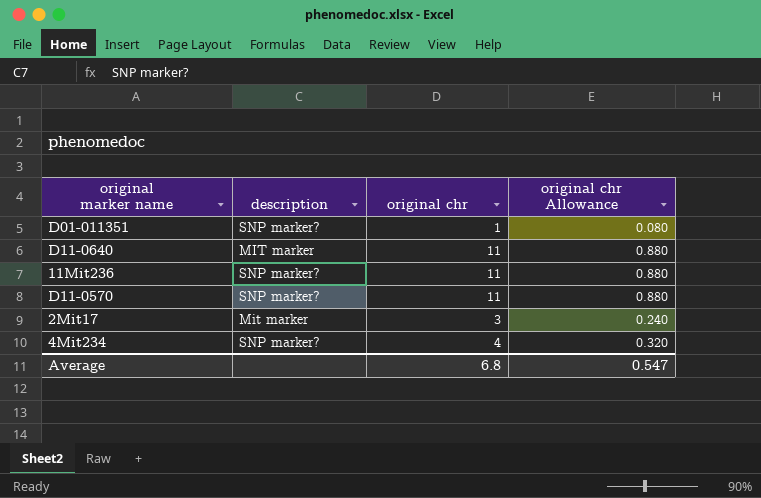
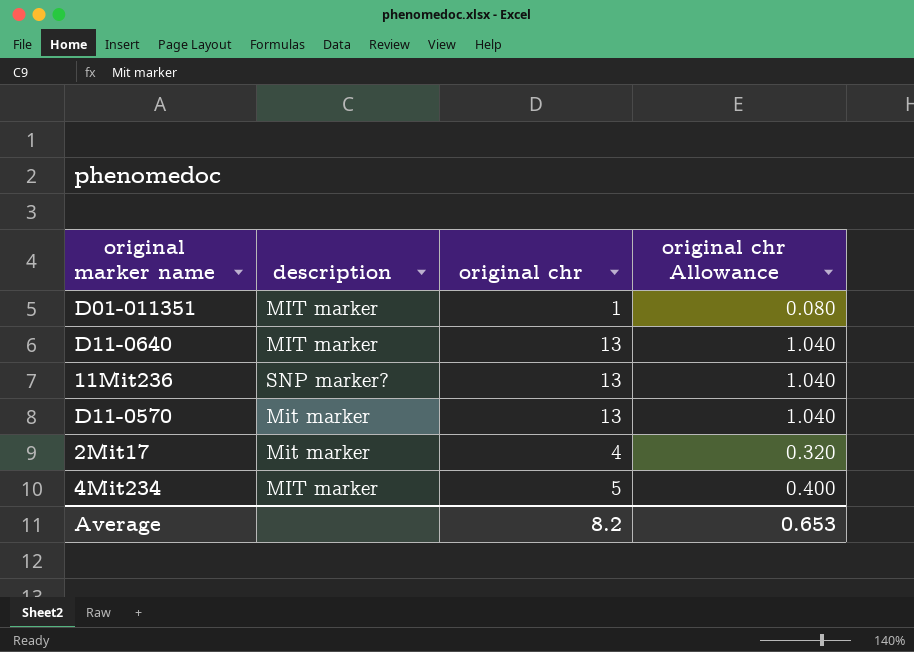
D01-011351 | description: SNP marker? -> MIT marker
D11-0640 | original chr: 11 -> 13
D11-0640 | original chr Allowance: 0.880 -> 1.040
11Mit236 | original chr: 11 -> 13
11Mit236 | original chr Allowance: 0.880 -> 1.040
D11-0570 | description: SNP marker? -> Mit marker
D11-0570 | original chr: 11 -> 13
D11-0570 | original chr Allowance: 0.880 -> 1.040
2Mit17 | original chr: 3 -> 4
2Mit17 | original chr Allowance: 0.240 -> 0.320
4Mit234 | description: SNP marker? -> MIT marker
4Mit234 | original chr: 4 -> 5
4Mit234 | original chr Allowance: 0.320 -> 0.400
Average | original chr: 6.8 -> 8.2
Average | original chr Allowance: 0.547 -> 0.653

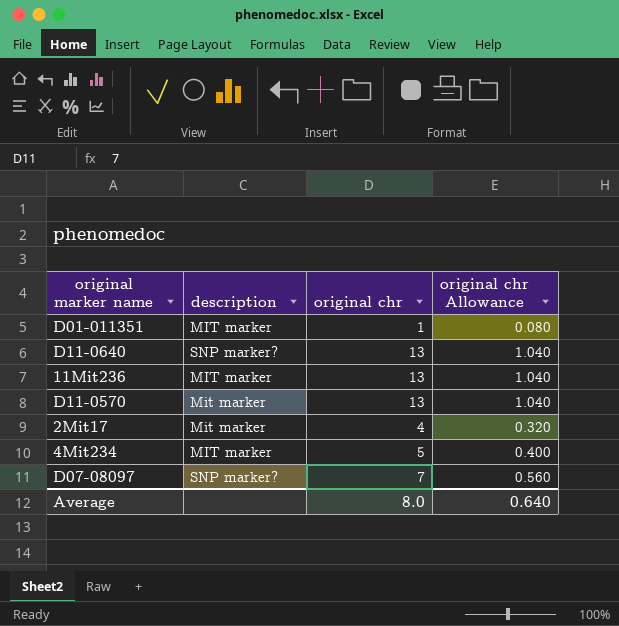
D11-0640 | description: MIT marker -> SNP marker?
11Mit236 | description: SNP marker? -> MIT marker
row D07-08097: none -> SNP marker? | 7 | 0.560
Average | original chr: 8.2 -> 8.0
Average | original chr Allowance: 0.653 -> 0.640

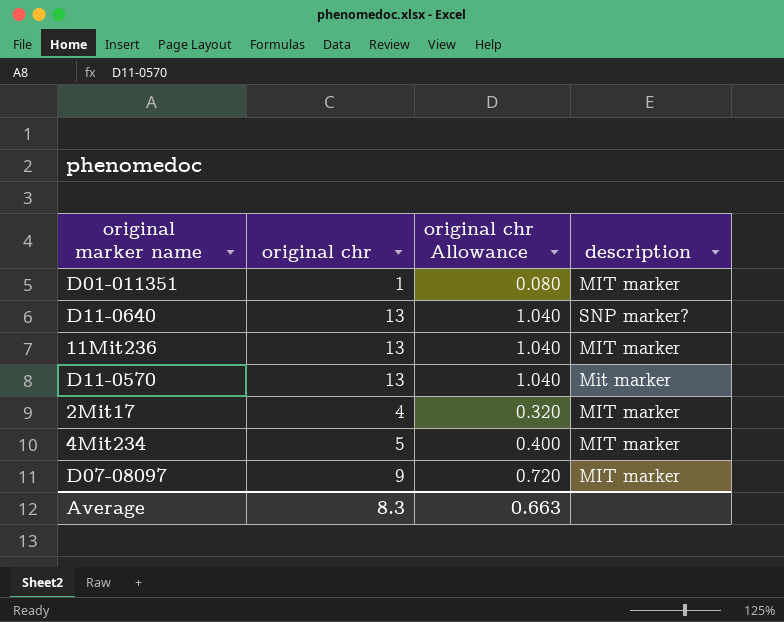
column description | position: 2 -> 4
2Mit17 | description: Mit marker -> MIT marker
D07-08097 | original chr: 7 -> 9
D07-08097 | original chr Allowance: 0.560 -> 0.720
D07-08097 | description: SNP marker? -> MIT marker
Average | original chr: 8.0 -> 8.3
Average | original chr Allowance: 0.640 -> 0.663

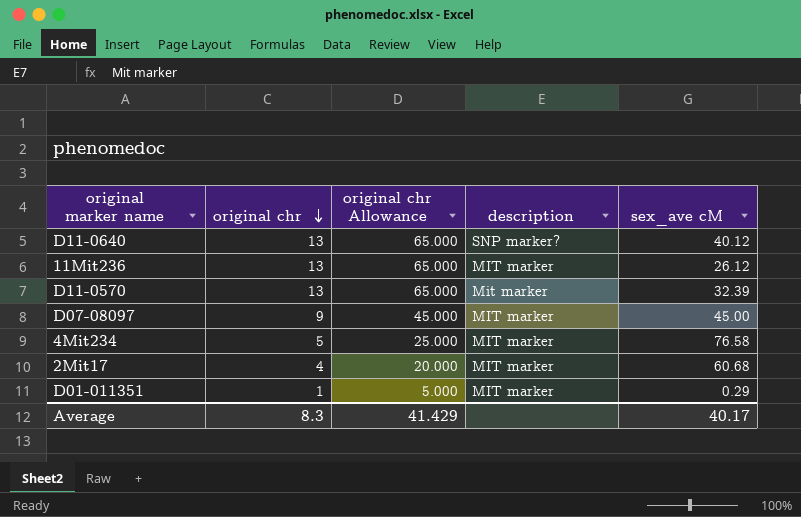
row order: none -> original chr descending
column original chr Allowance | formula: [original chr] * 0.08 -> [original chr] * 5
column sex_ave cM | position: none -> 5
Average | original chr Allowance: 0.663 -> 41.429

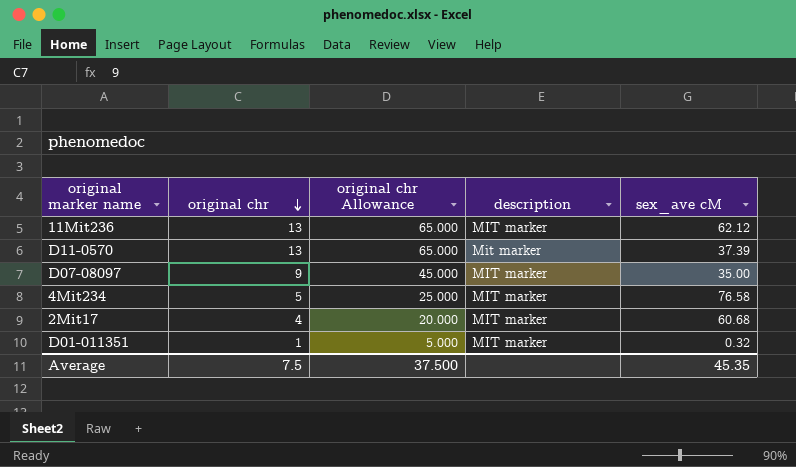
row D11-0640: 13 | 65.000 | SNP marker? | 40.12 -> none
11Mit236 | sex_ave cM: 26.12 -> 62.12
D11-0570 | sex_ave cM: 32.39 -> 37.39
D07-08097 | sex_ave cM: 45.00 -> 35.00
D01-011351 | sex_ave cM: 0.29 -> 0.32
Average | original chr: 8.3 -> 7.5
Average | original chr Allowance: 41.429 -> 37.500
Average | sex_ave cM: 40.17 -> 45.35

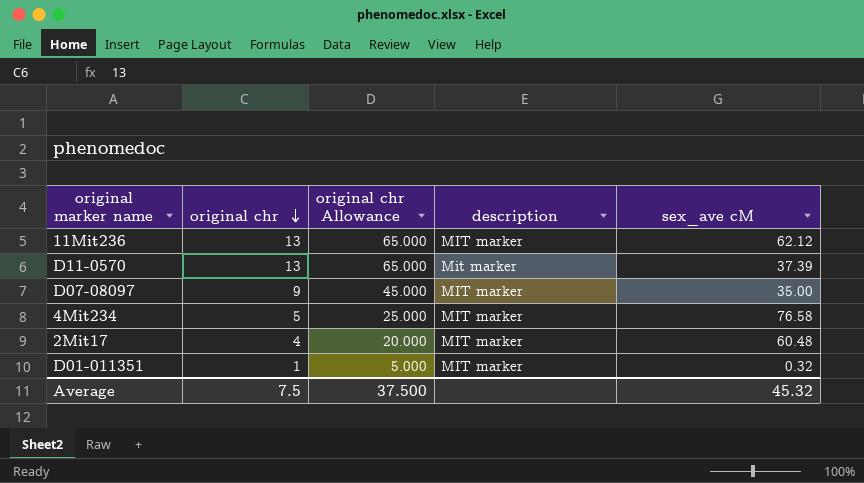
2Mit17 | sex_ave cM: 60.68 -> 60.48
Average | sex_ave cM: 45.35 -> 45.32

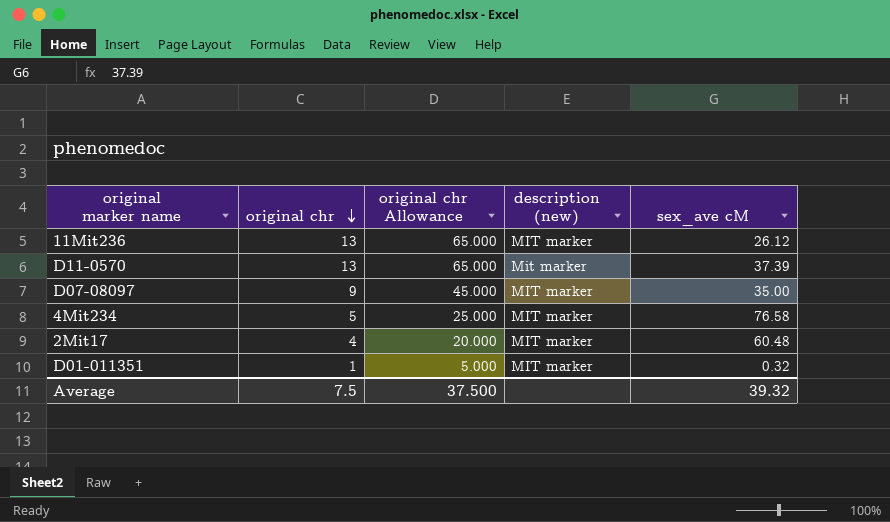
column name: description -> description (new)
11Mit236 | sex_ave cM: 62.12 -> 26.12
Average | sex_ave cM: 45.32 -> 39.32

